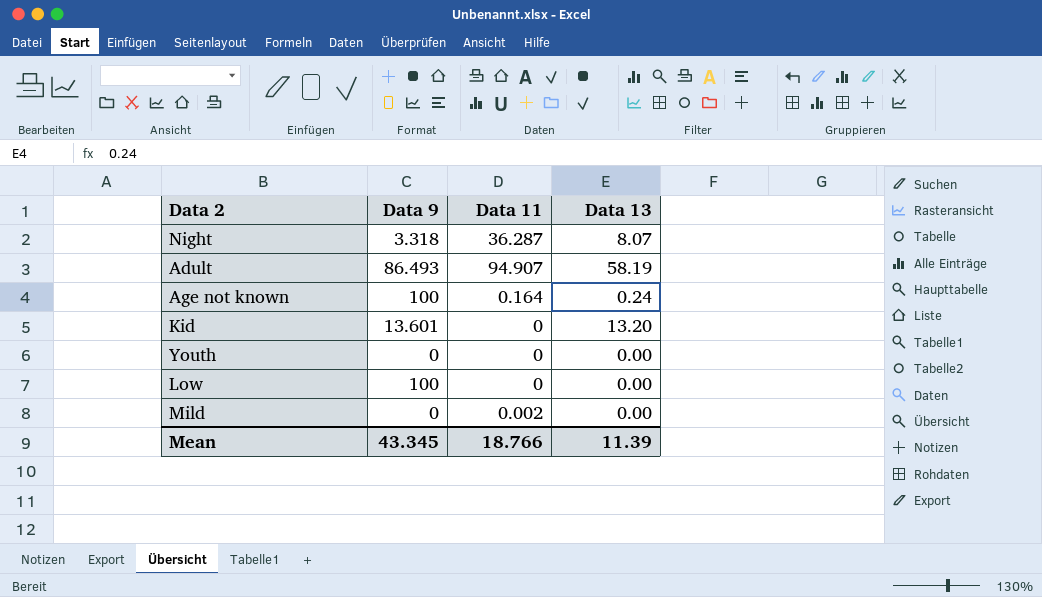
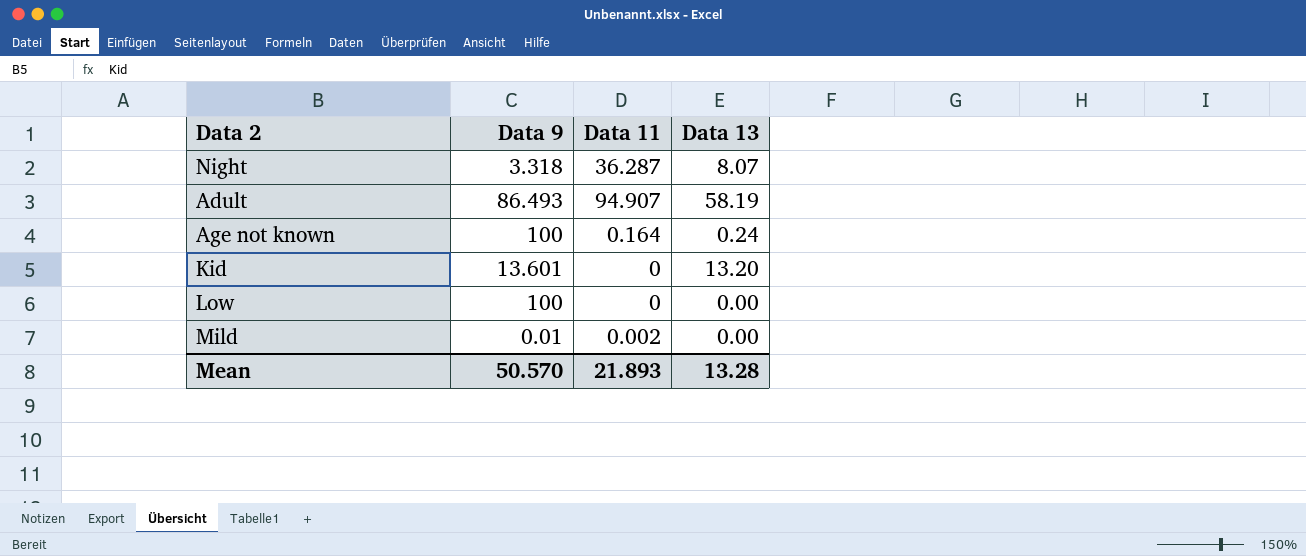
row Youth: 0 | 0 | 0.00 -> none
Mild | Data 9: 0 -> 0.01
Mean | Data 9: 43.345 -> 50.570
Mean | Data 11: 18.766 -> 21.893
Mean | Data 13: 11.39 -> 13.28

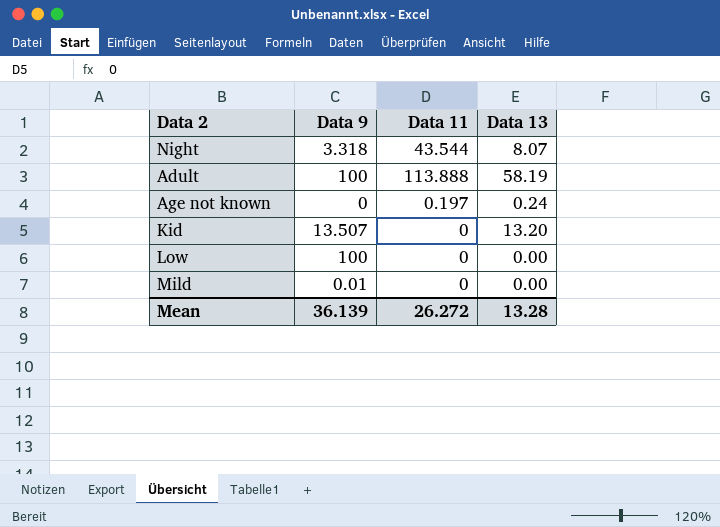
Night | Data 11: 36.287 -> 43.544
Adult | Data 9: 86.493 -> 100
Adult | Data 11: 94.907 -> 113.888
Age not known | Data 9: 100 -> 0
Age not known | Data 11: 0.164 -> 0.197
Kid | Data 9: 13.601 -> 13.507
Mild | Data 11: 0.002 -> 0
Mean | Data 9: 50.570 -> 36.139
Mean | Data 11: 21.893 -> 26.272

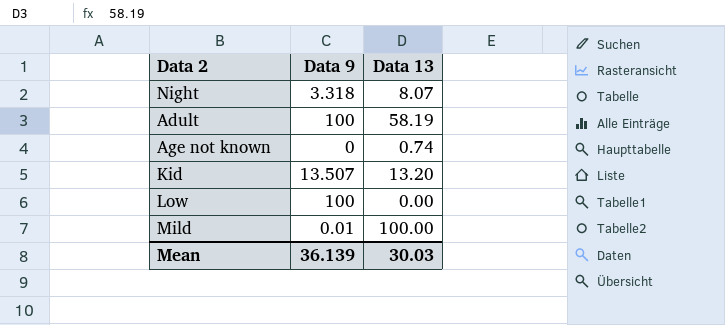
column Data 11 | position: 3 -> none
Age not known | Data 13: 0.24 -> 0.74
Mild | Data 13: 0.00 -> 100.00
Mean | Data 13: 13.28 -> 30.03

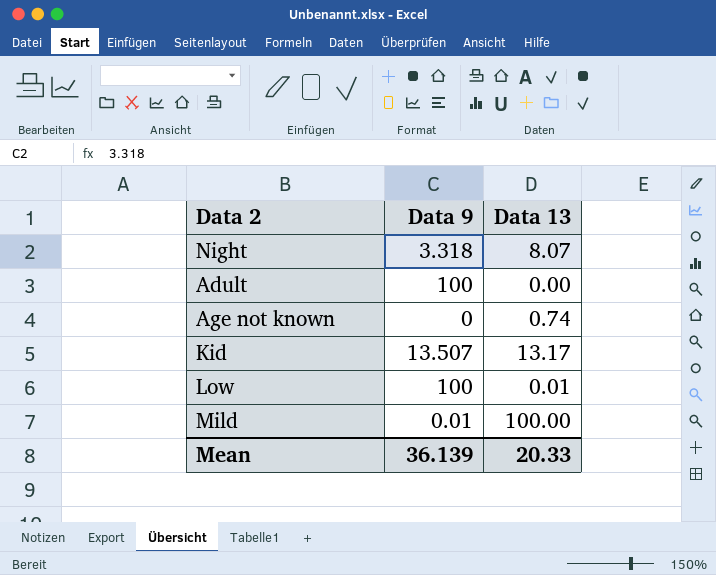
Adult | Data 13: 58.19 -> 0.00
Kid | Data 13: 13.20 -> 13.17
Low | Data 13: 0.00 -> 0.01
Mean | Data 13: 30.03 -> 20.33

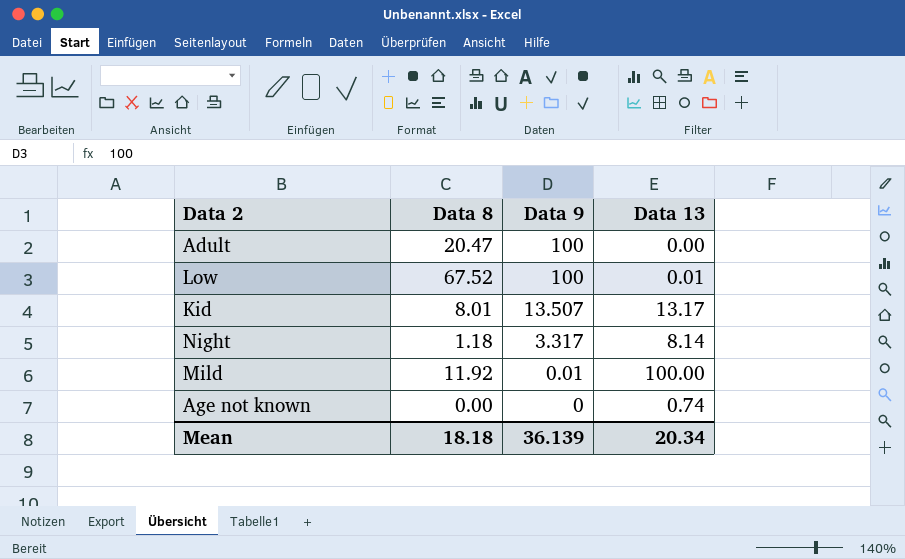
row order: none -> Data 9 descending
column Data 8 | position: none -> 2
Night | Data 9: 3.318 -> 3.317
Night | Data 13: 8.07 -> 8.14
Mean | Data 13: 20.33 -> 20.34

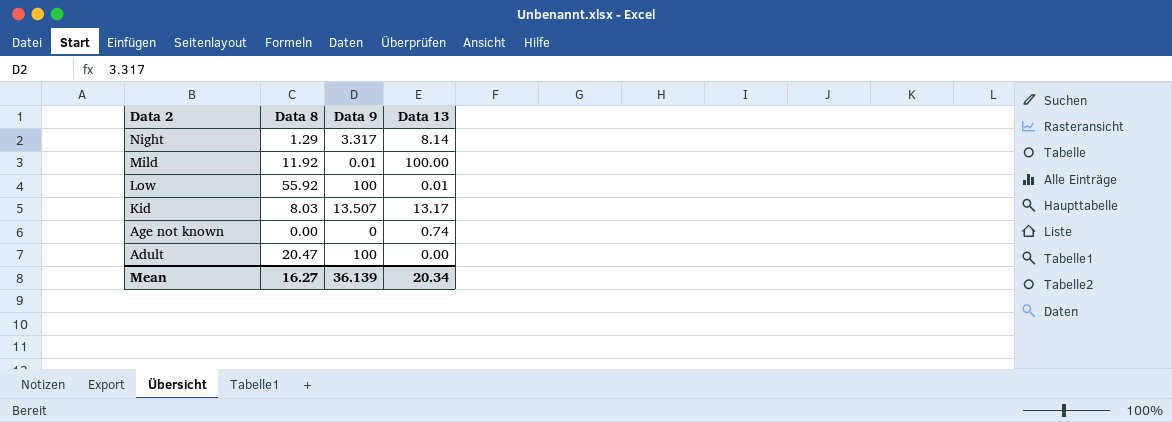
row order: Data 9 descending -> Data 2 descending
Night | Data 8: 1.18 -> 1.29
Low | Data 8: 67.52 -> 55.92
Kid | Data 8: 8.01 -> 8.03
Mean | Data 8: 18.18 -> 16.27

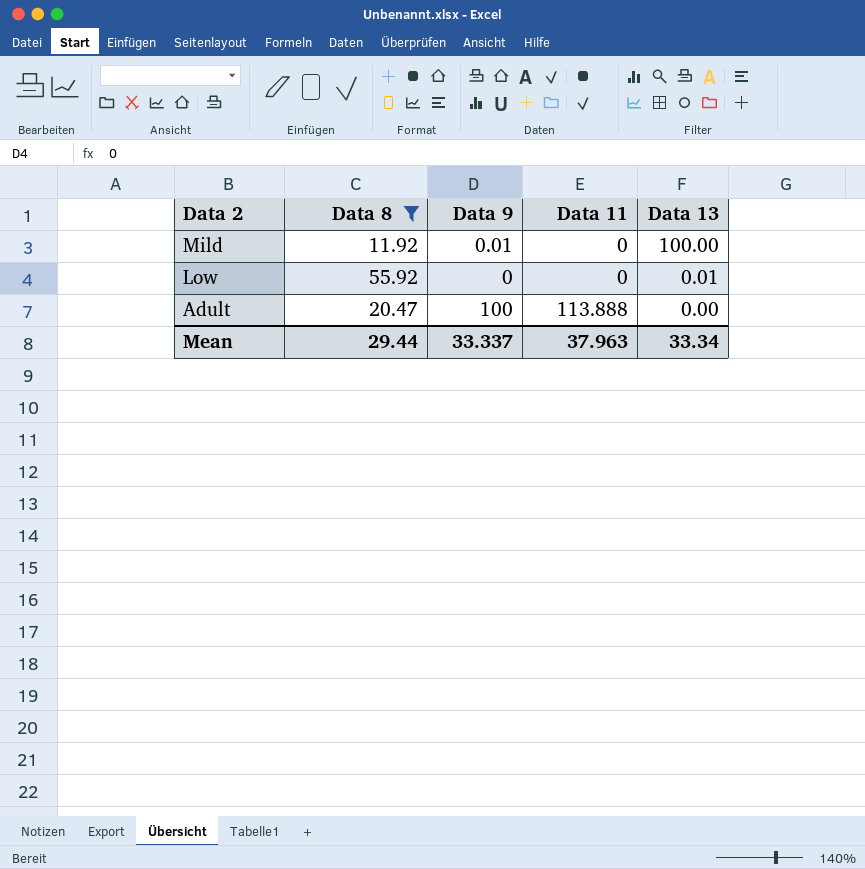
filter: none -> Data 8 >= 11.92
column Data 11 | position: none -> 4
Low | Data 9: 100 -> 0
Mean | Data 8: 16.27 -> 29.44
Mean | Data 9: 36.139 -> 33.337
Mean | Data 13: 20.34 -> 33.34

